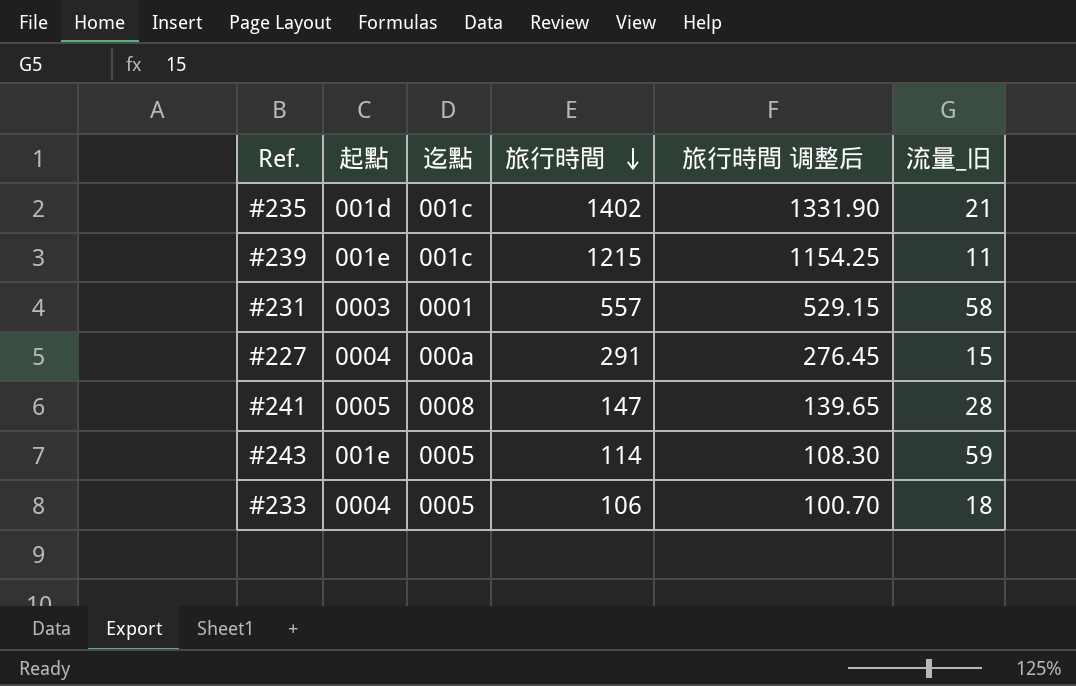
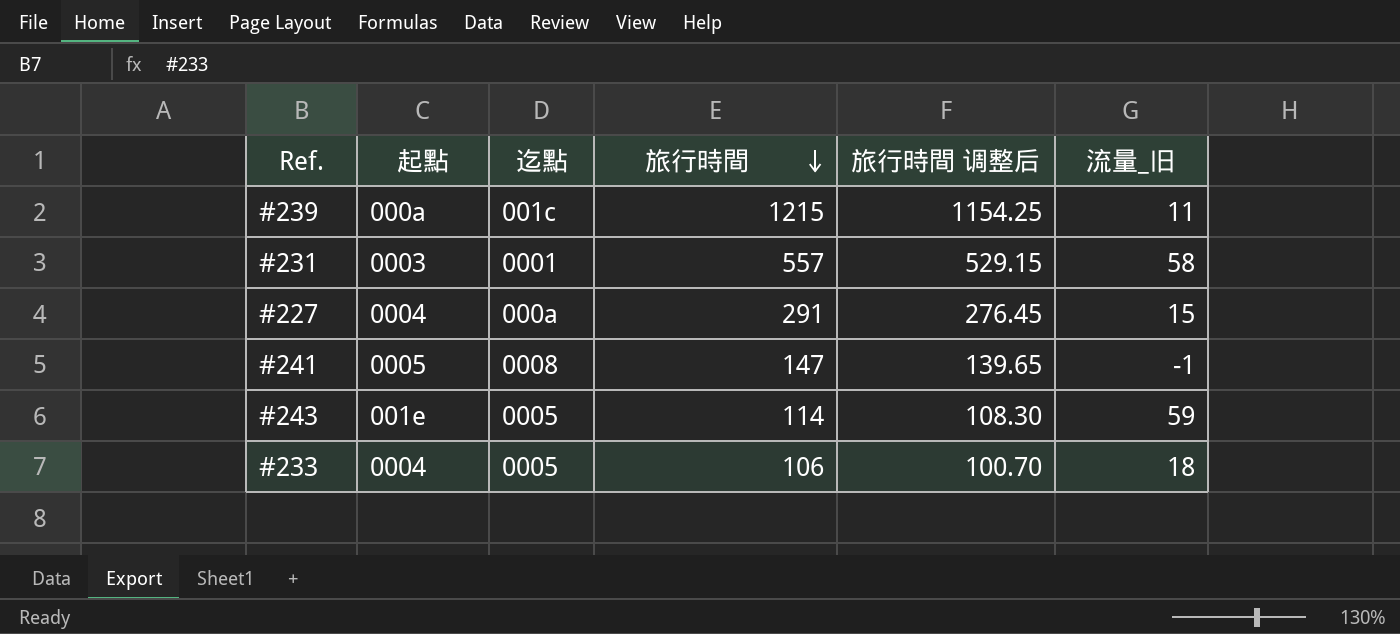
row #235: 001d | 001c | 1402 | 1331.90 | 21 -> none
#239 | 起點: 001e -> 000a
#241 | 流量_旧: 28 -> -1

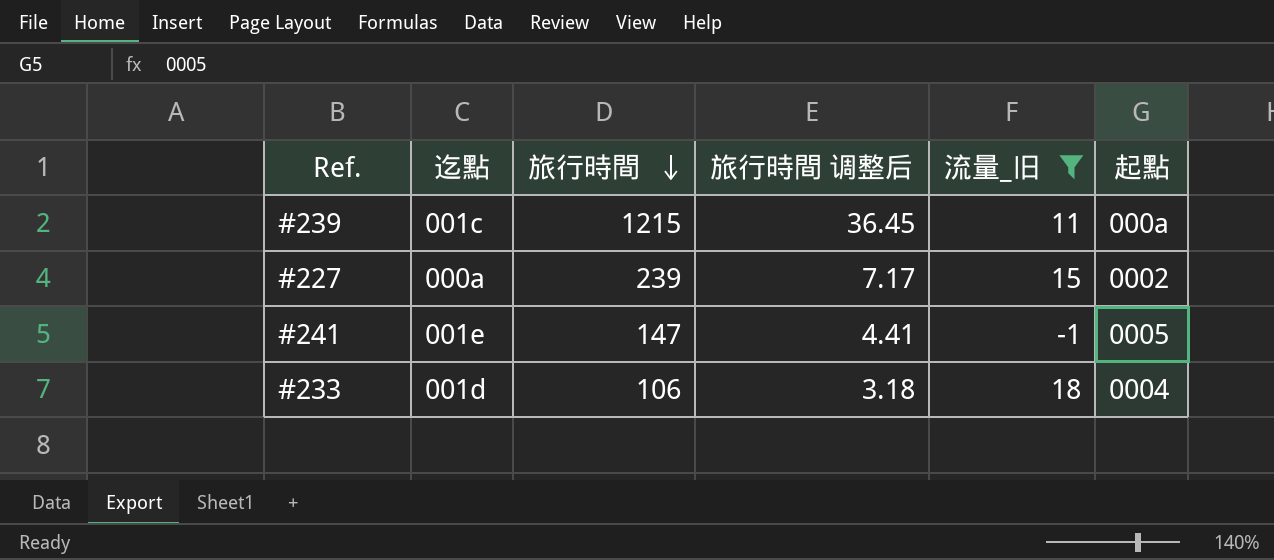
filter: none -> 流量_旧 <= 18
column 旅行時間 调整后 | formula: [旅行時間] * 0.95 -> [旅行時間] * 0.03
column 起點 | position: 2 -> 6
#227 | 旅行時間: 291 -> 239
#227 | 起點: 0004 -> 0002
#241 | 迄點: 0008 -> 001e
#233 | 迄點: 0005 -> 001d

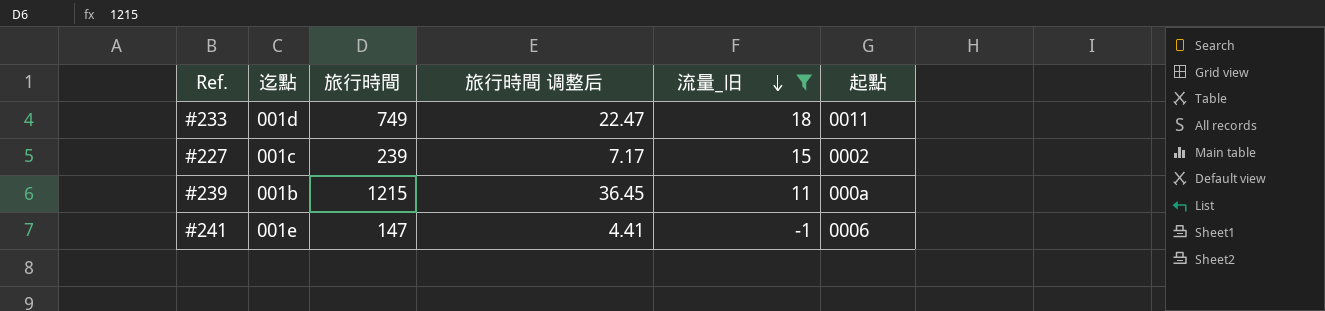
row order: 旅行時間 descending -> 流量_旧 descending
#233 | 旅行時間: 106 -> 749
#233 | 旅行時間 调整后: 3.18 -> 22.47
#233 | 起點: 0004 -> 0011
#227 | 迄點: 000a -> 001c
#239 | 迄點: 001c -> 001b
#241 | 起點: 0005 -> 0006

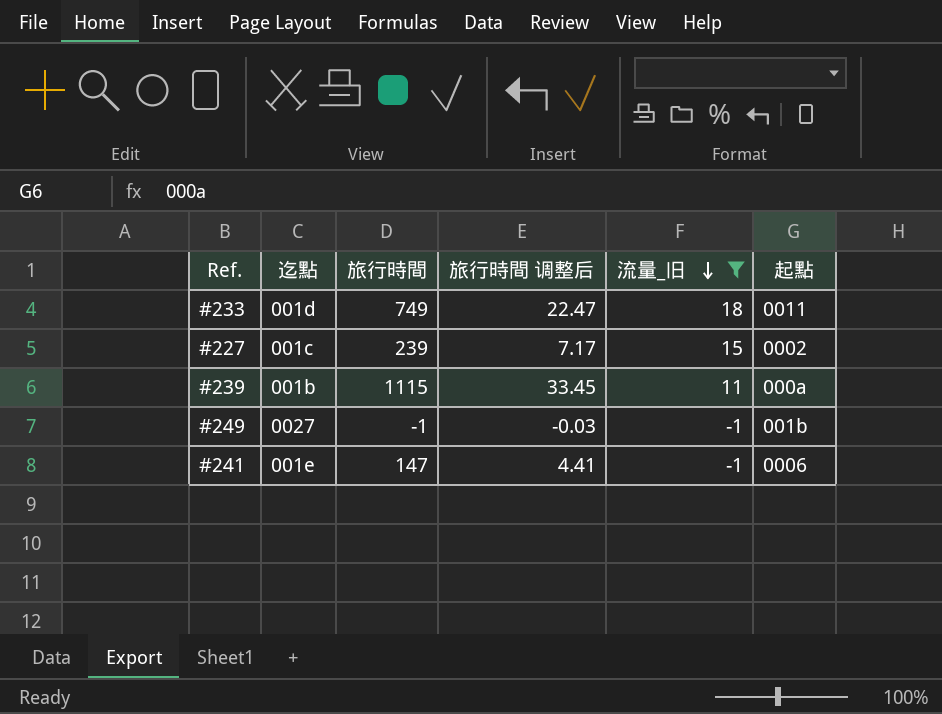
#239 | 旅行時間: 1215 -> 1115
#239 | 旅行時間 调整后: 36.45 -> 33.45
row #249: none -> 0027 | -1 | -0.03 | -1 | 001b

